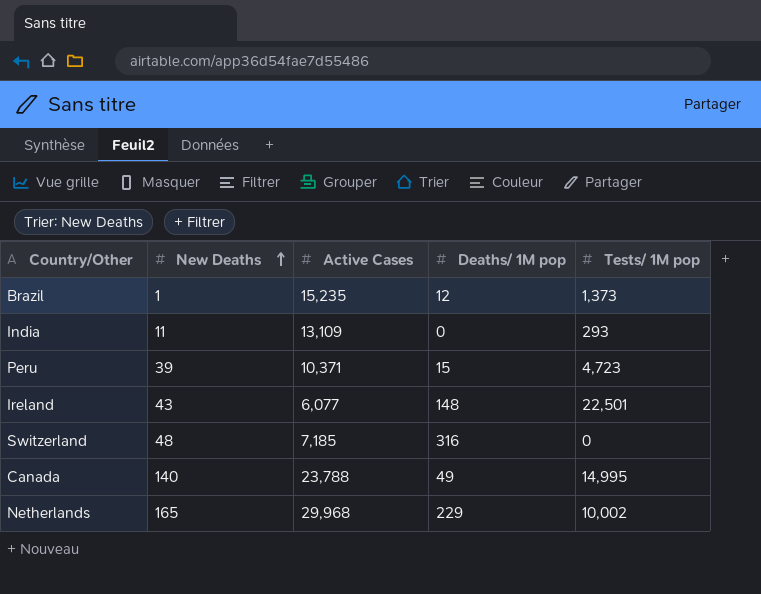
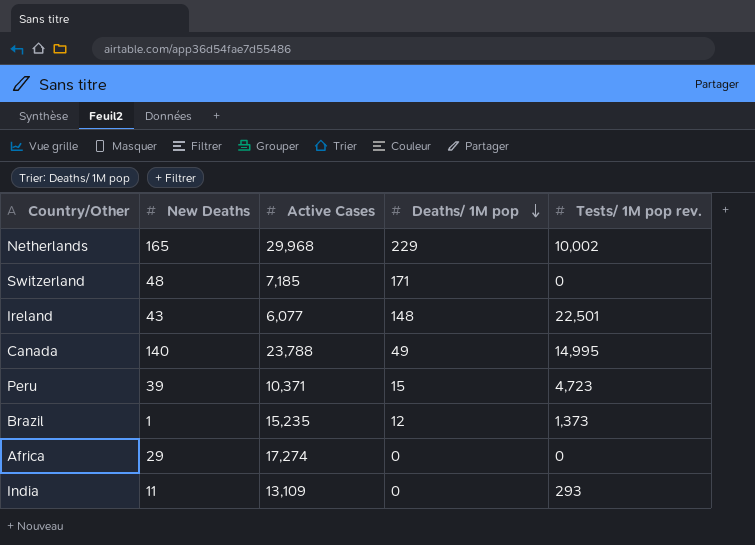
row order: New Deaths ascending -> Deaths/ 1M pop descending
column name: Tests/ 1M pop -> Tests/ 1M pop rev.
Switzerland | Deaths/ 1M pop: 316 -> 171
row Africa: none -> 29 | 17,274 | 0 | 0

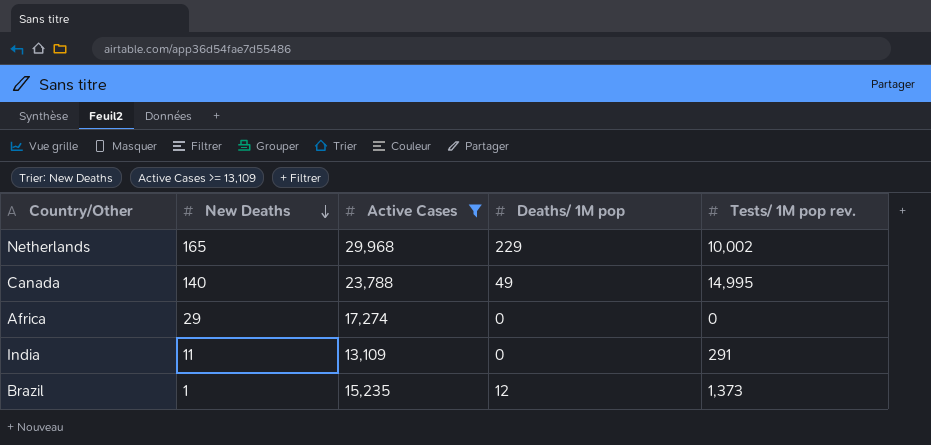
filter: none -> Active Cases >= 13,109
row order: Deaths/ 1M pop descending -> New Deaths descending
India | Tests/ 1M pop rev.: 293 -> 291

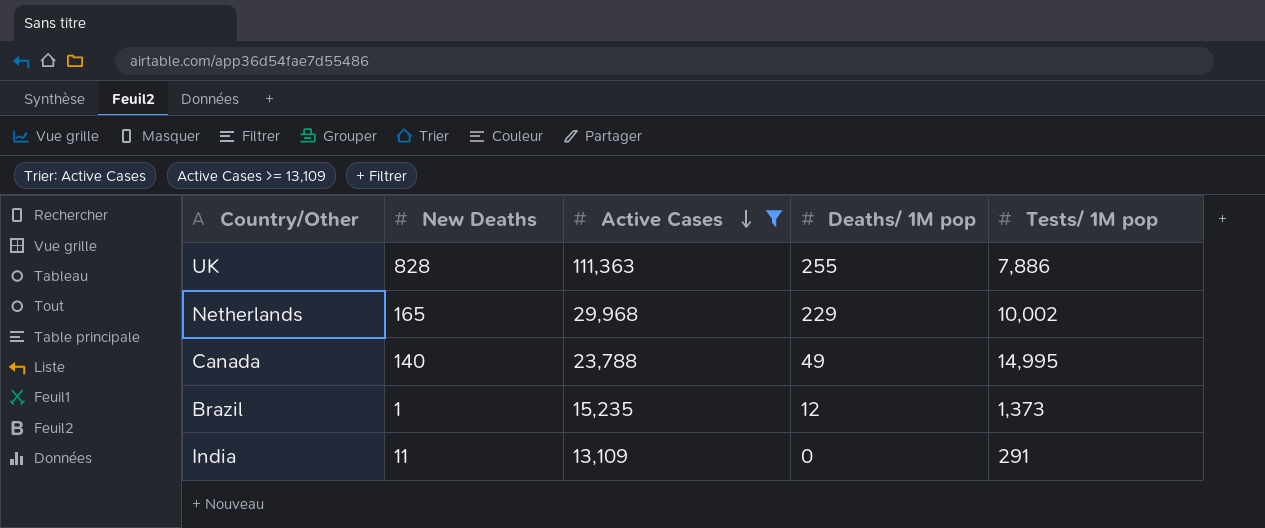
row order: New Deaths descending -> Active Cases descending
column name: Tests/ 1M pop rev. -> Tests/ 1M pop
row Africa: 29 | 17,274 | 0 | 0 -> none
row UK: none -> 828 | 111,363 | 255 | 7,886

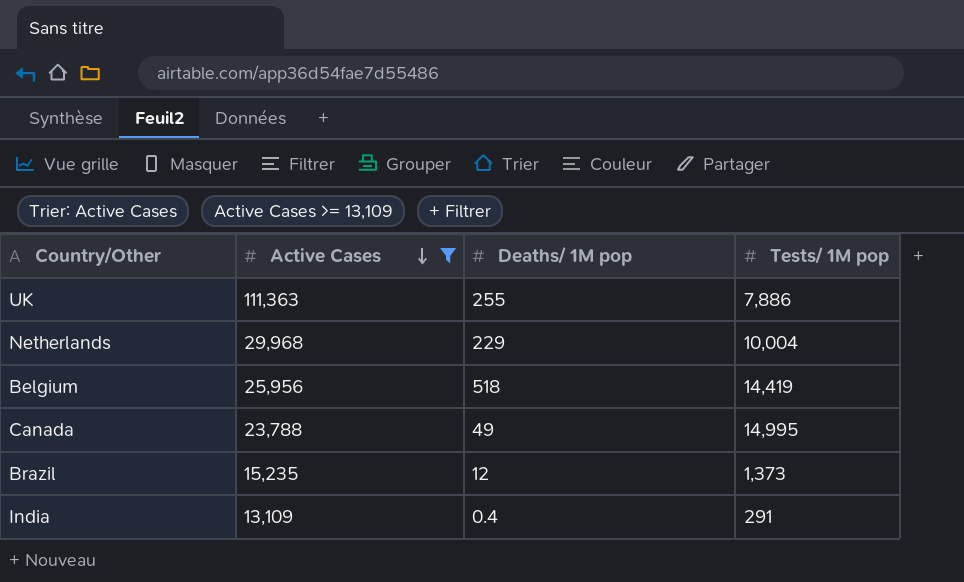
column New Deaths | position: 2 -> none
Netherlands | Tests/ 1M pop: 10,002 -> 10,004
row Belgium: none -> 25,956 | 518 | 14,419
India | Deaths/ 1M pop: 0 -> 0.4

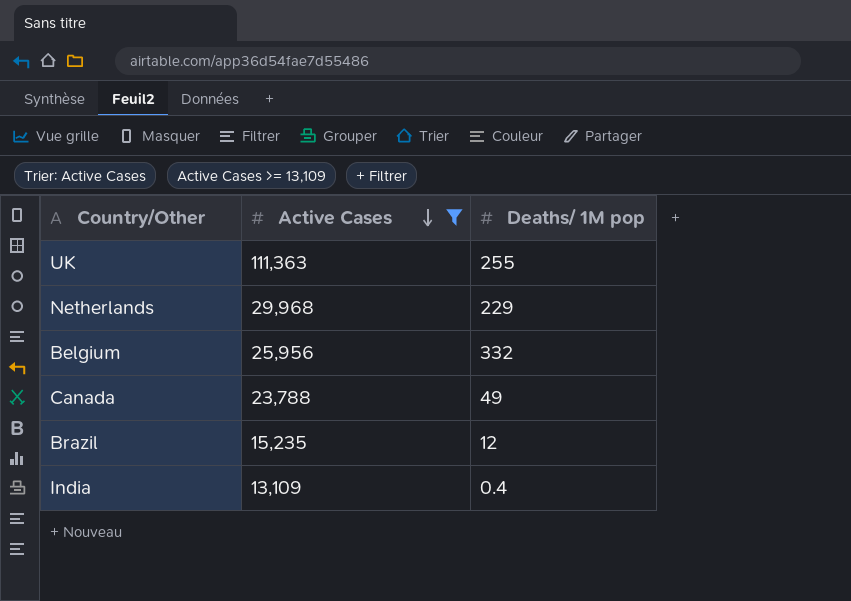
column Tests/ 1M pop | position: 4 -> none
Belgium | Deaths/ 1M pop: 518 -> 332

